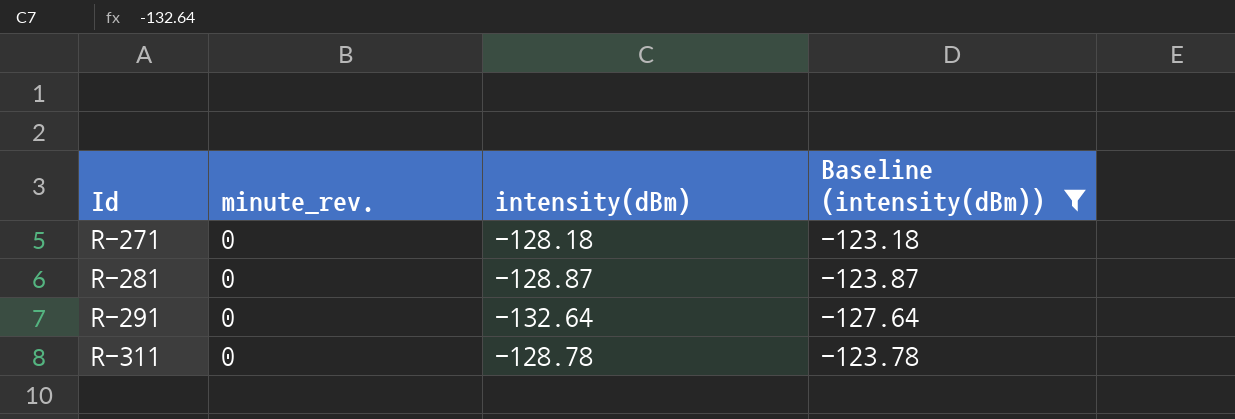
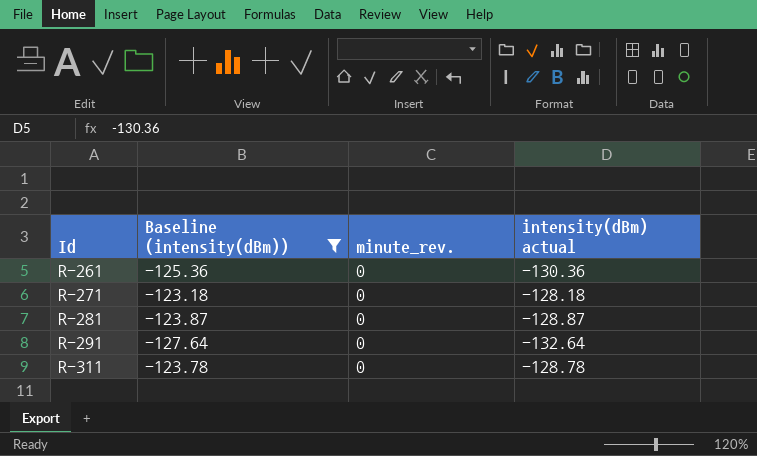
column Baseline (intensity(dBm)) | position: 4 -> 2
column name: intensity(dBm) -> intensity(dBm) actual
row R-261: none -> -125.36 | 0 | -130.36

